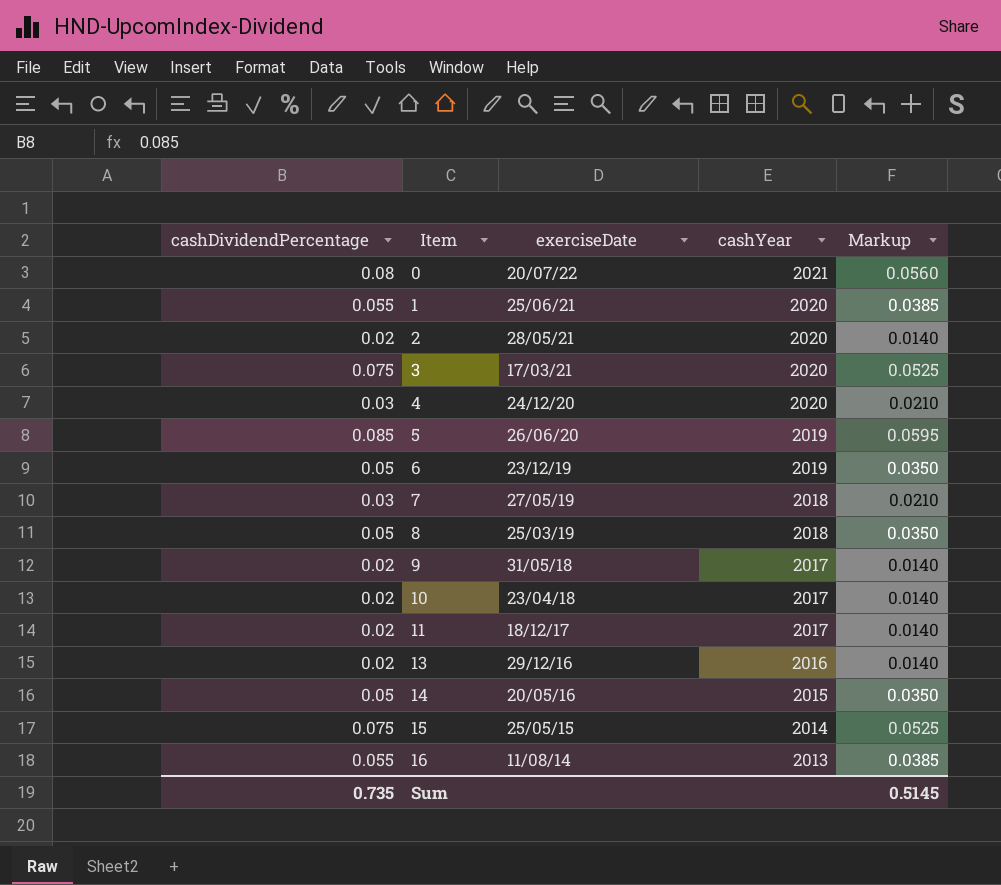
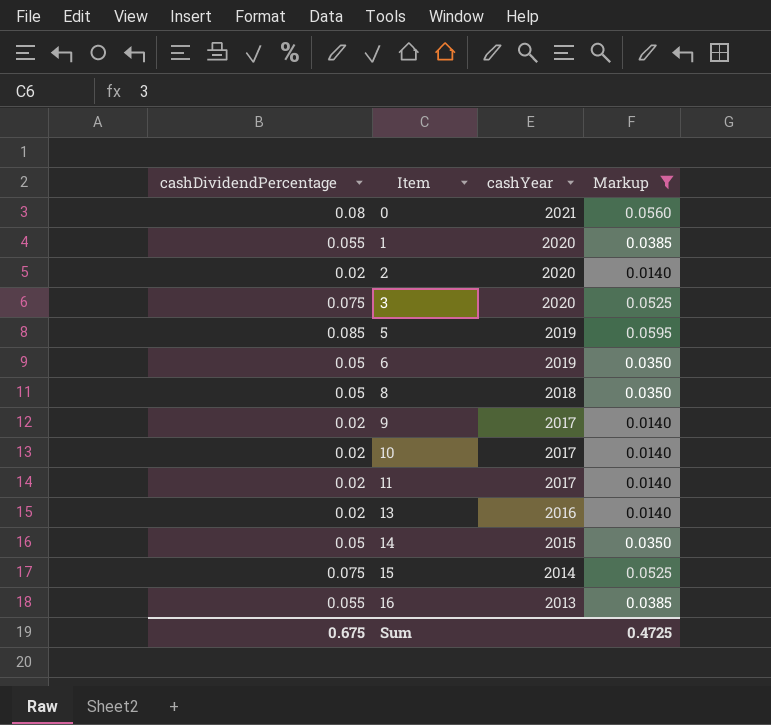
filter: none -> Markup != 0.0210
column exerciseDate | position: 3 -> none
Sum | cashDividendPercentage: 0.735 -> 0.675
Sum | Markup: 0.5145 -> 0.4725

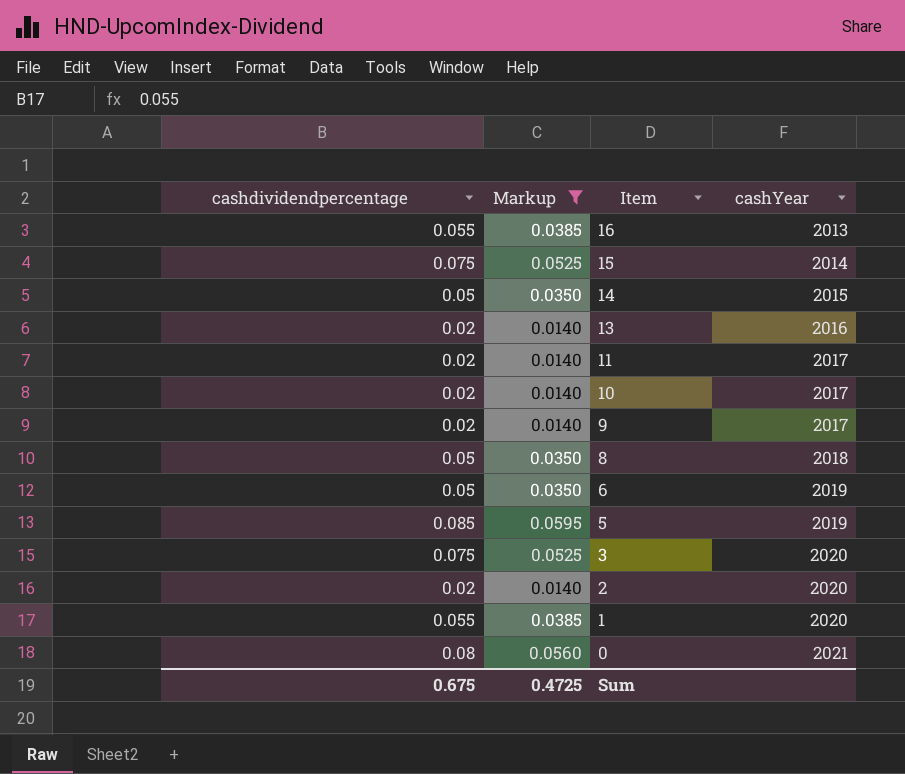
row order: Item ascending -> Item descending
column name: cashDividendPercentage -> cashdividendpercentage
column Markup | position: 4 -> 2

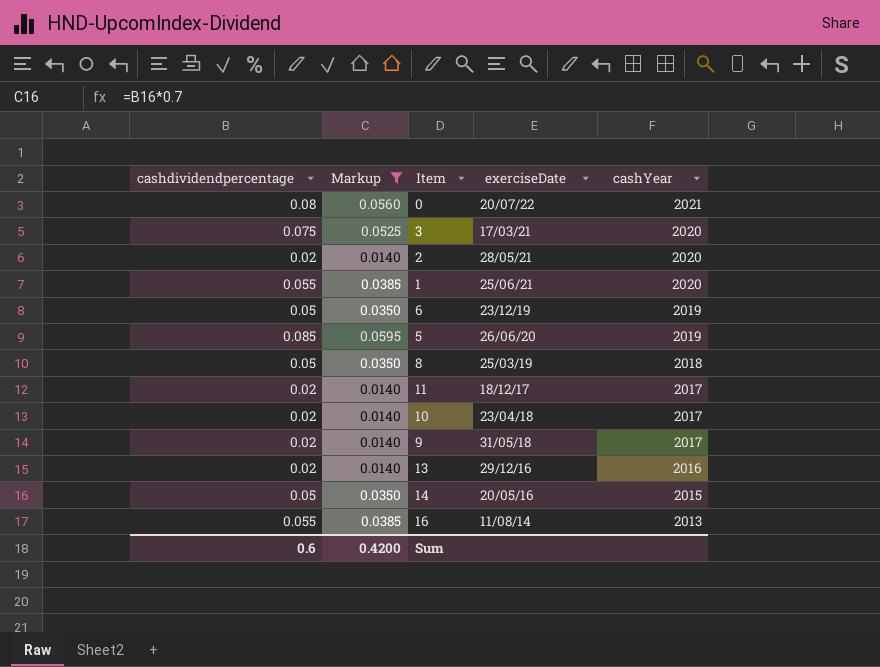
row order: Item descending -> cashYear descending
column exerciseDate | position: none -> 4
row 15: 0.075 | 0.0525 | 2014 -> none
Sum | cashdividendpercentage: 0.675 -> 0.6
Sum | Markup: 0.4725 -> 0.4200

